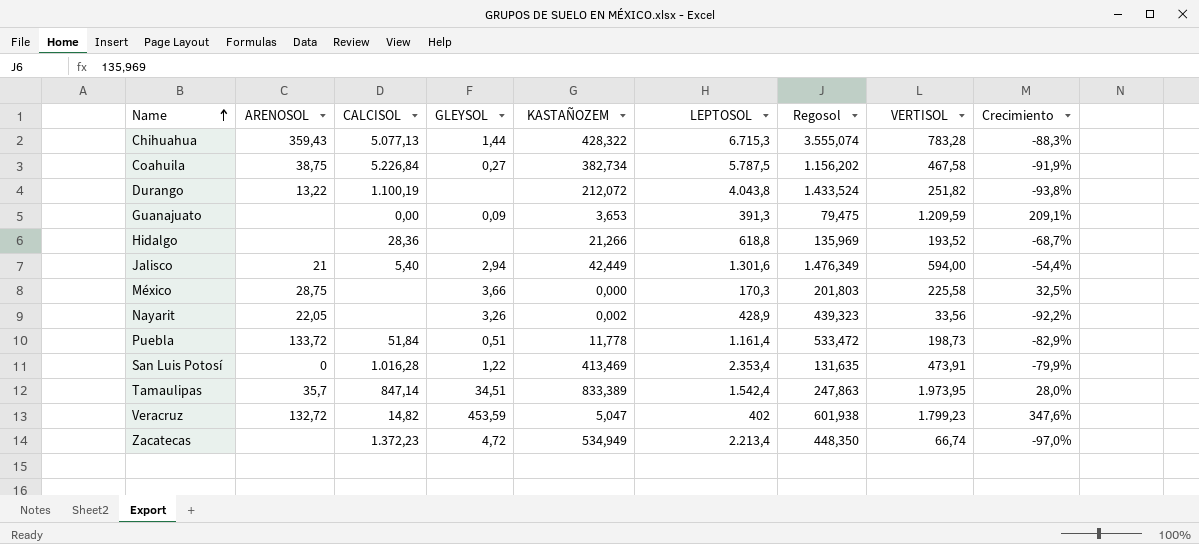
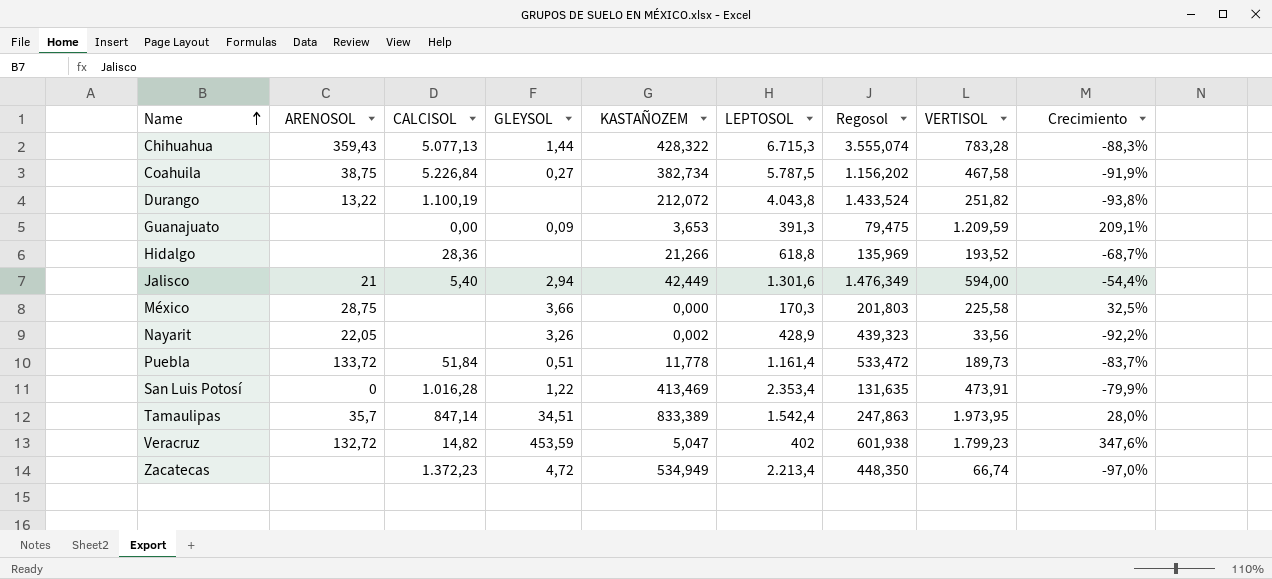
Puebla | VERTISOL: 198,73 -> 189,73
Puebla | Crecimiento: -82,9% -> -83,7%

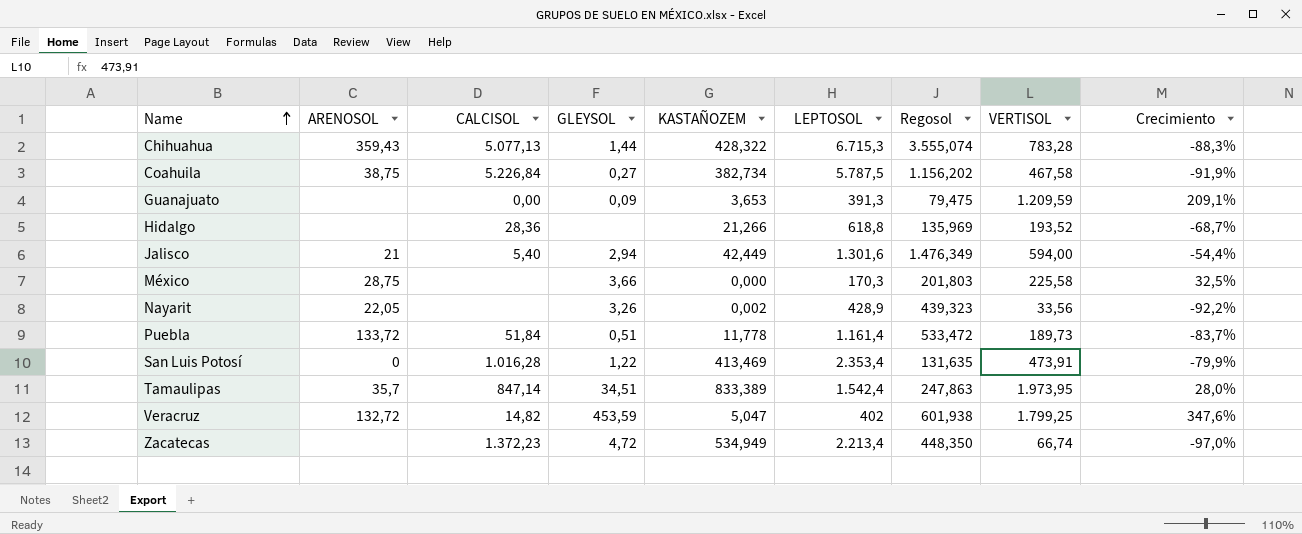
row Durango: 13,22 | 1.100,19 | none | 212,072 | 4.043,8 | 1.433,524 | 251,82 | -93,8% -> none
Veracruz | VERTISOL: 1.799,23 -> 1.799,25

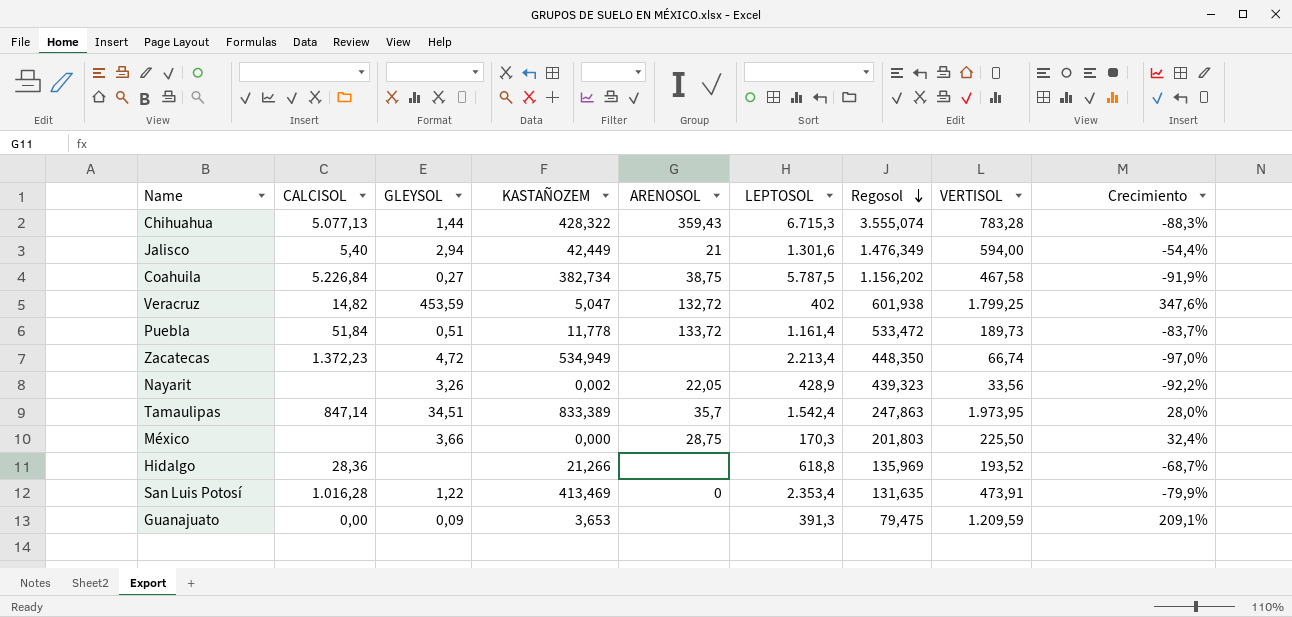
row order: Name ascending -> Regosol descending
column ARENOSOL | position: 2 -> 5
México | VERTISOL: 225,58 -> 225,50
México | Crecimiento: 32,5% -> 32,4%

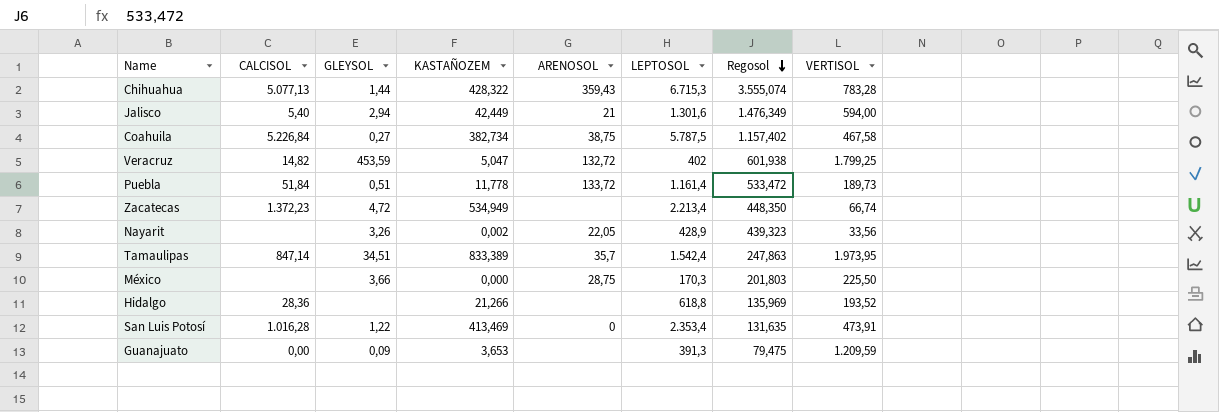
column Crecimiento | formula: ([VERTISOL] - [LEPTOSOL]) / [LEPTOSOL] -> none
Coahuila | Regosol: 1.156,202 -> 1.157,402

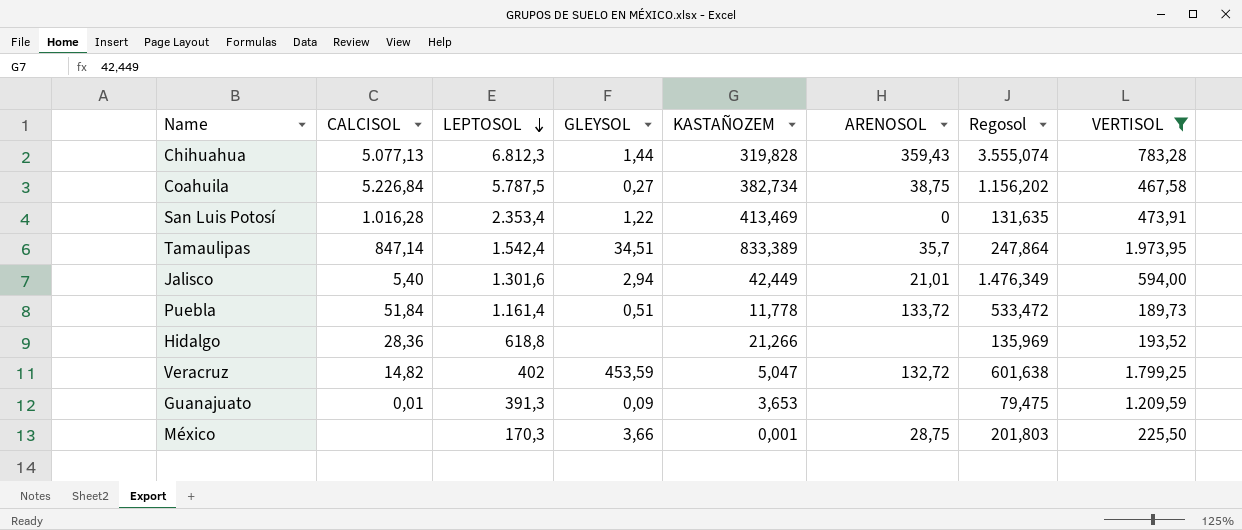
filter: none -> VERTISOL >= 189,73
row order: Regosol descending -> LEPTOSOL descending
column LEPTOSOL | position: 6 -> 3
Chihuahua | LEPTOSOL: 6.715,3 -> 6.812,3
Chihuahua | KASTAÑOZEM: 428,322 -> 319,828
Coahuila | Regosol: 1.157,402 -> 1.156,202
Tamaulipas | Regosol: 247,863 -> 247,864
Jalisco | ARENOSOL: 21 -> 21,01
Veracruz | Regosol: 601,938 -> 601,638
Guanajuato | CALCISOL: 0,00 -> 0,01
México | KASTAÑOZEM: 0,000 -> 0,001

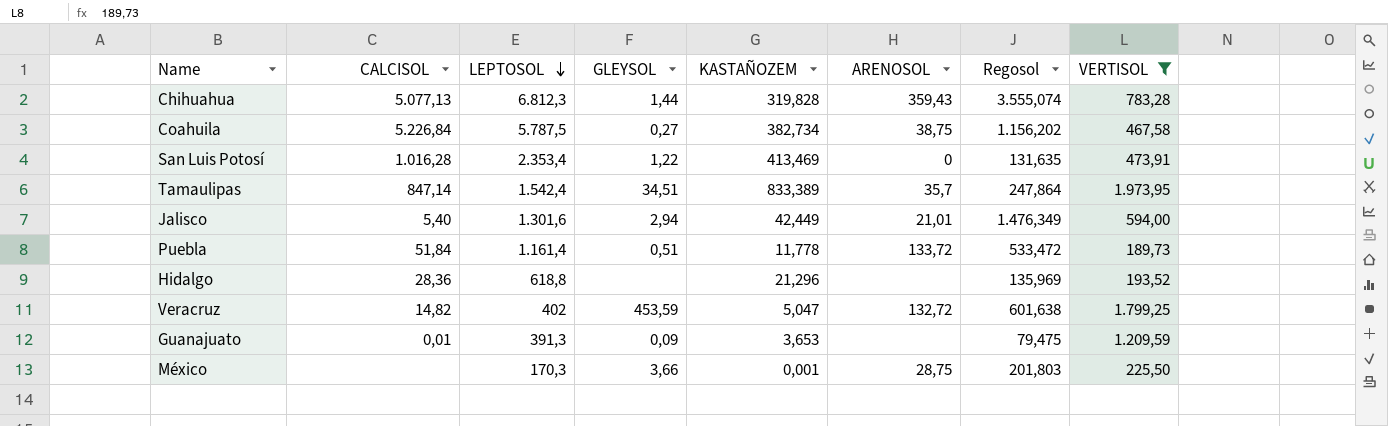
Hidalgo | KASTAÑOZEM: 21,266 -> 21,296

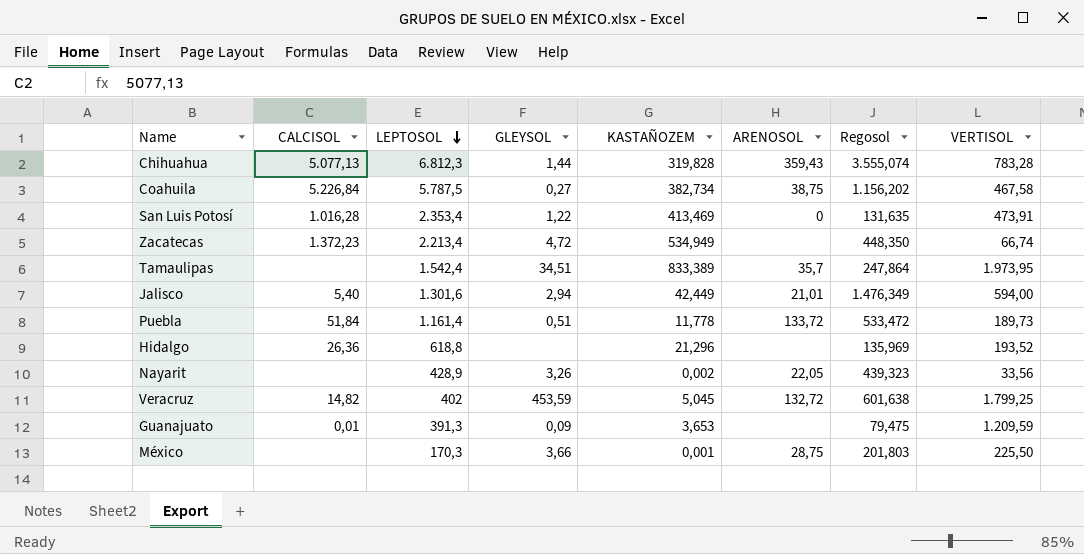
filter: VERTISOL >= 189,73 -> none
Tamaulipas | CALCISOL: 847,14 -> none
Hidalgo | CALCISOL: 28,36 -> 26,36
Veracruz | KASTAÑOZEM: 5,047 -> 5,045

